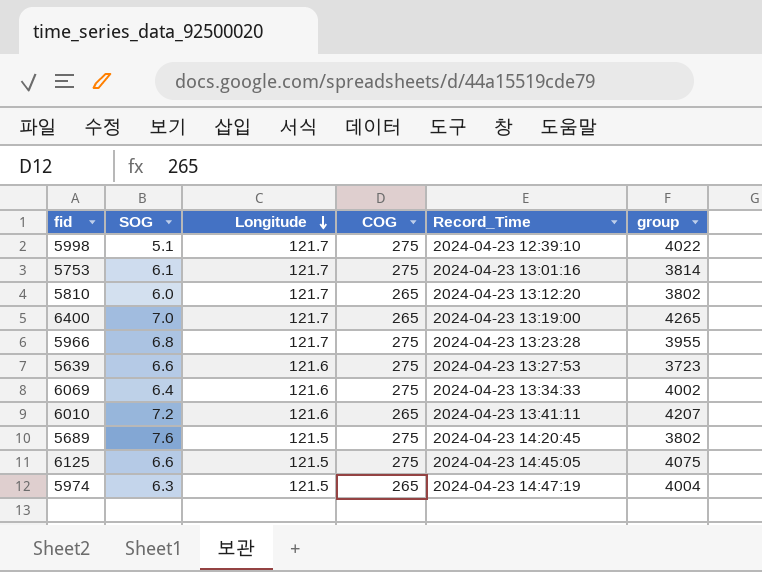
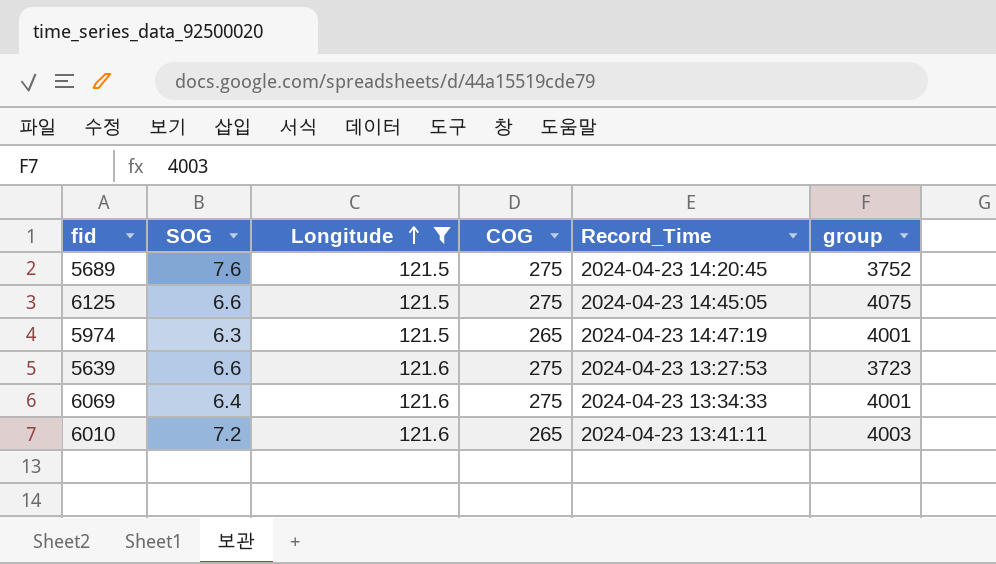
filter: none -> Longitude != 121.7
row order: Longitude descending -> Longitude ascending
5689 | group: 3802 -> 3752
5974 | group: 4004 -> 4001
6069 | group: 4002 -> 4001
6010 | group: 4207 -> 4003

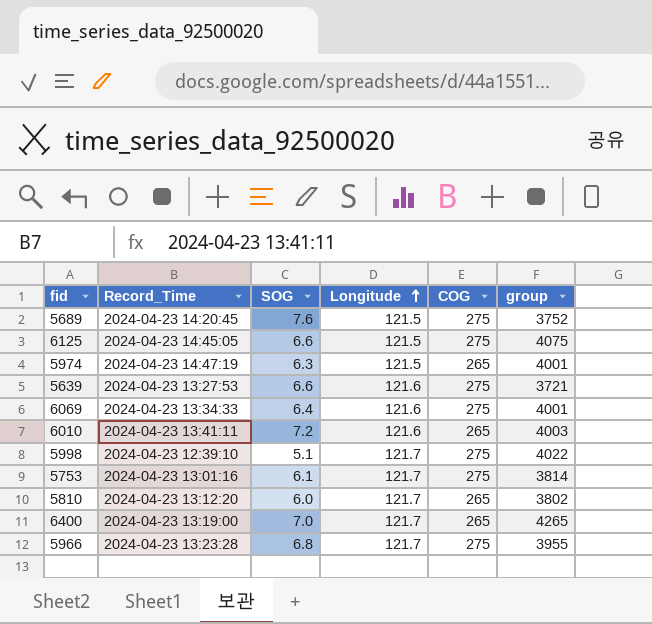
filter: Longitude != 121.7 -> none
column Record_Time | position: 5 -> 2
5639 | group: 3723 -> 3721

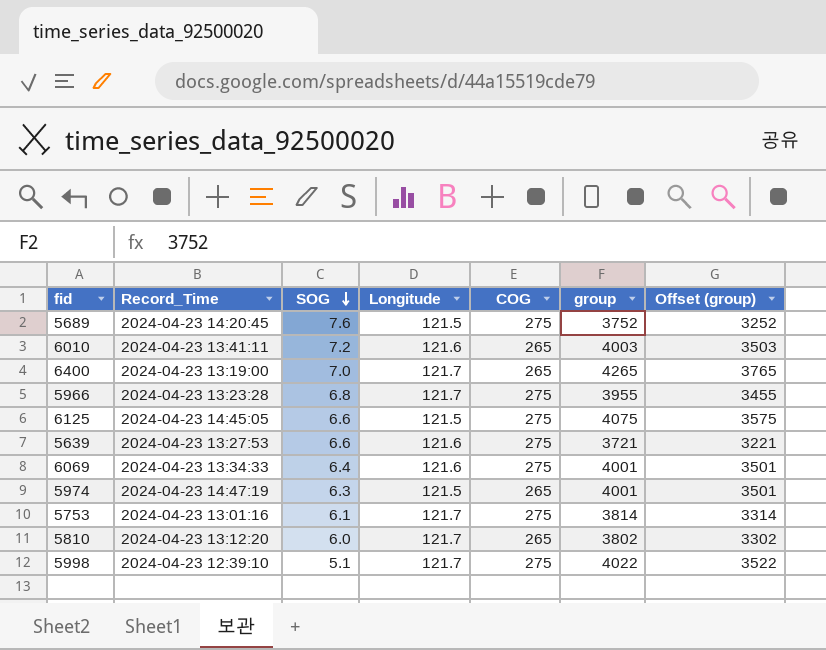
row order: Longitude ascending -> SOG descending
column Offset (group) | formula: none -> [group] - 500

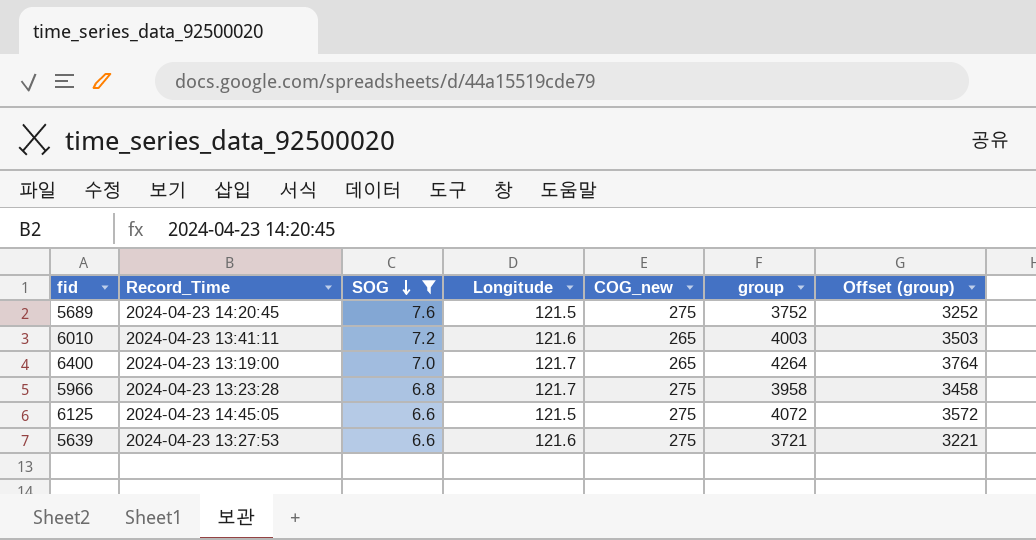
filter: none -> SOG >= 6.6
column name: COG -> COG_new
6400 | group: 4265 -> 4264
6400 | Offset (group): 3765 -> 3764
5966 | group: 3955 -> 3958
5966 | Offset (group): 3455 -> 3458
6125 | group: 4075 -> 4072
6125 | Offset (group): 3575 -> 3572

